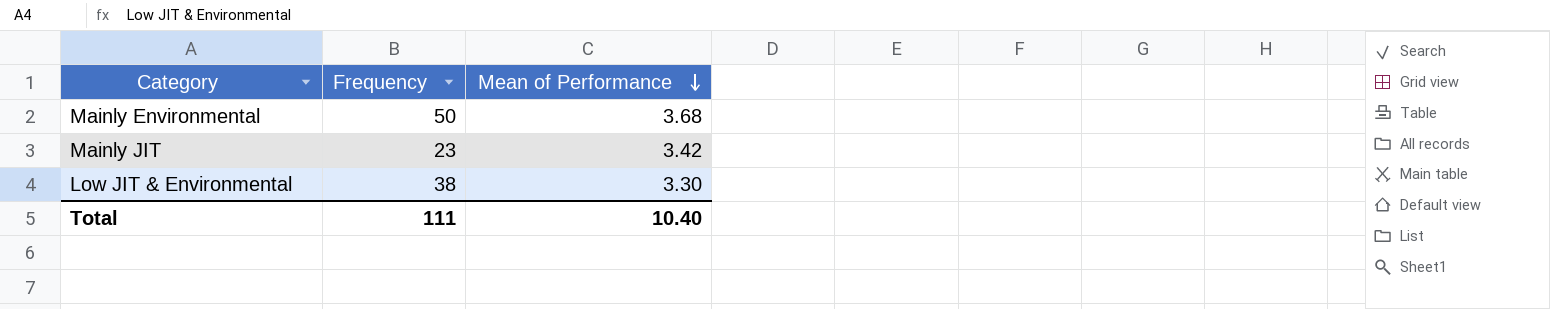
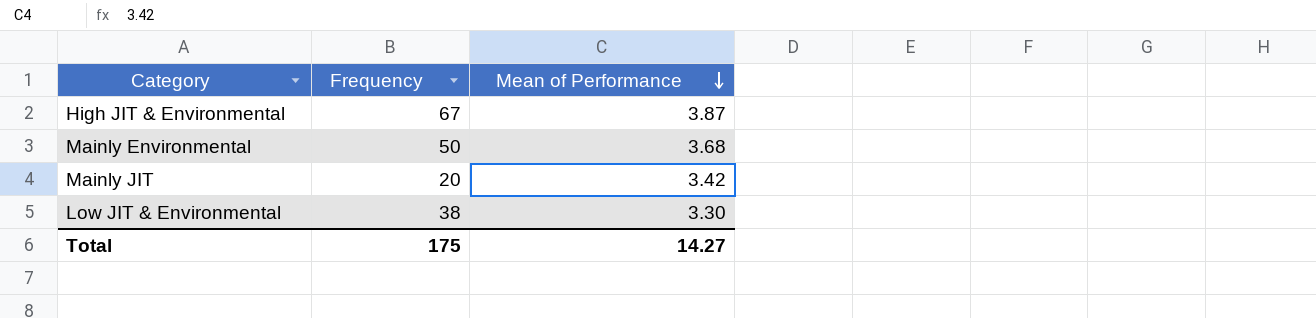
row High JIT & Environmental: none -> 67 | 3.87
Mainly JIT | Frequency: 23 -> 20
Total | Frequency: 111 -> 175
Total | Mean of Performance: 10.40 -> 14.27

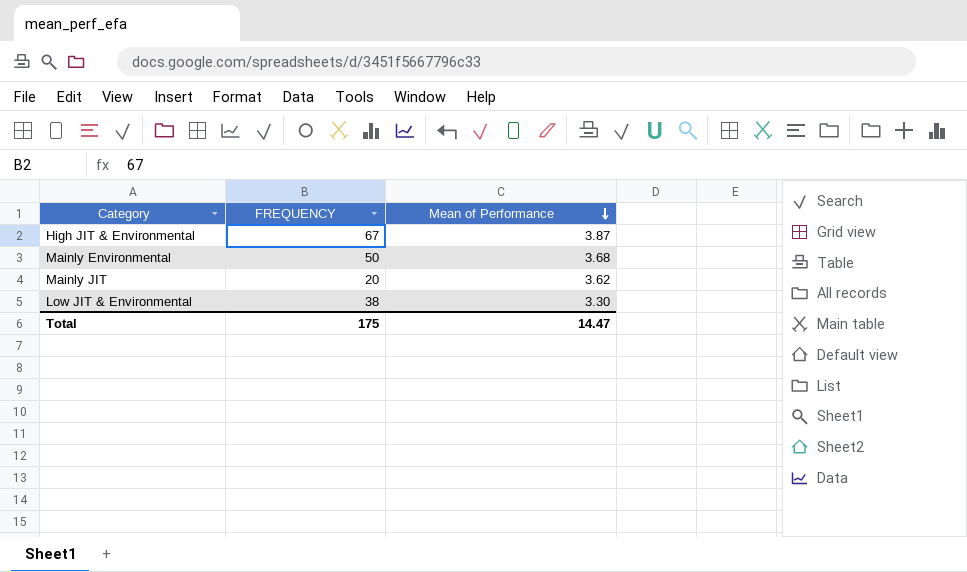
column name: Frequency -> FREQUENCY
Mainly JIT | Mean of Performance: 3.42 -> 3.62
Total | Mean of Performance: 14.27 -> 14.47

